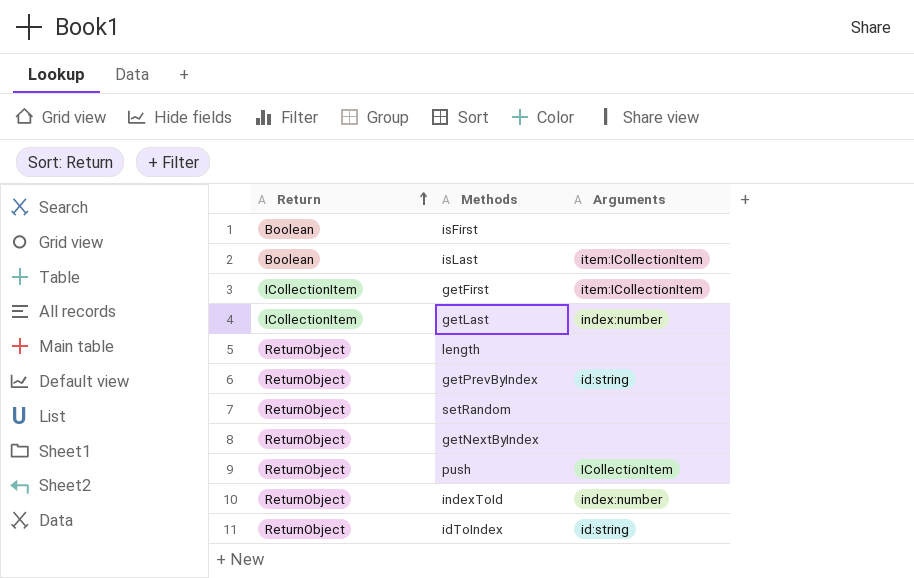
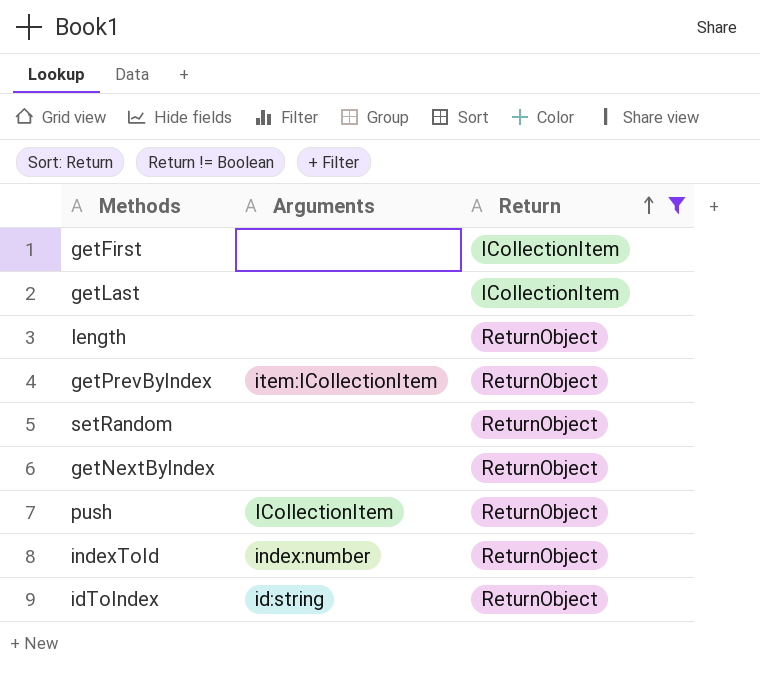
filter: none -> Return != Boolean
column Return | position: 1 -> 3
getFirst | Arguments: item:ICollectionItem -> none
getLast | Arguments: index:number -> none
getPrevByIndex | Arguments: id:string -> item:ICollectionItem

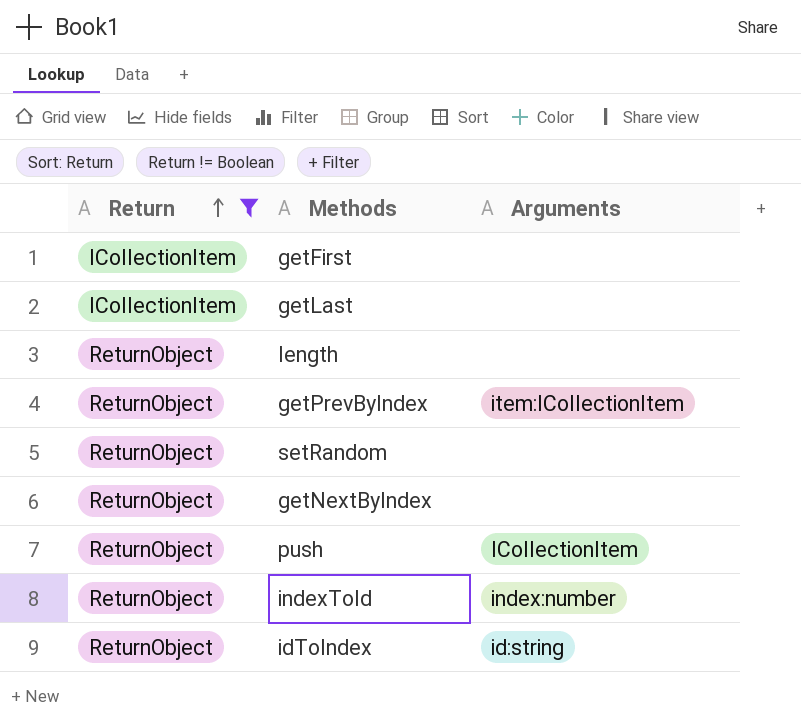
column Return | position: 3 -> 1

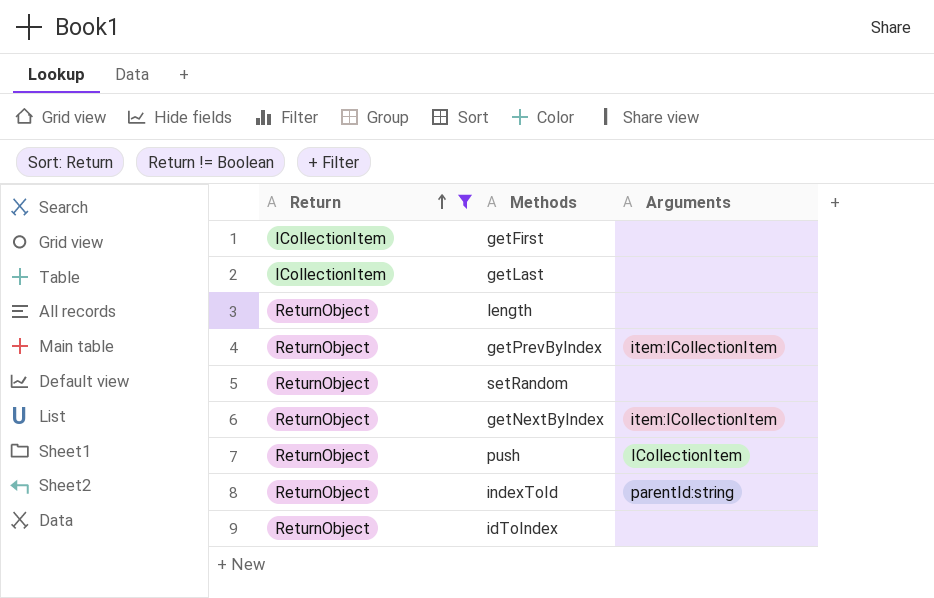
getNextByIndex | Arguments: none -> item:ICollectionItem
indexToId | Arguments: index:number -> parentId:string
idToIndex | Arguments: id:string -> none

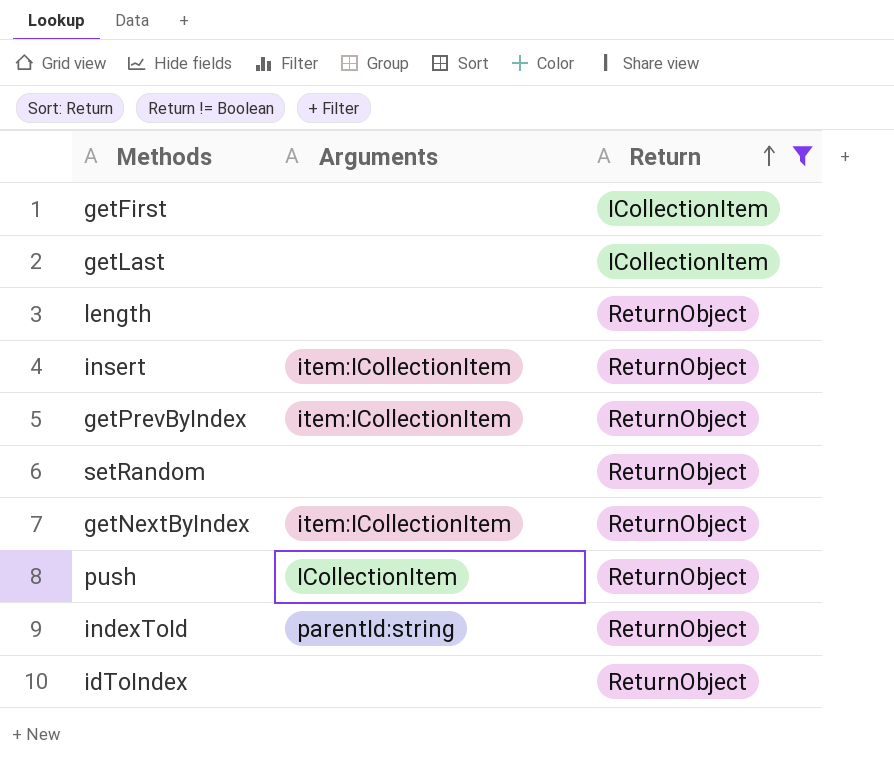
column Return | position: 1 -> 3
row insert: none -> item:ICollectionItem | ReturnObject

